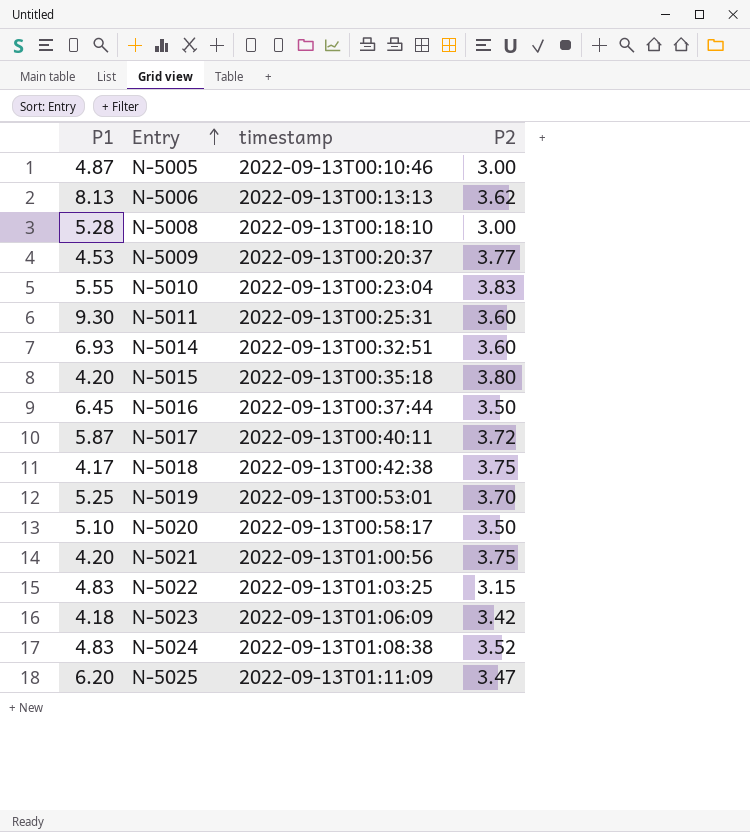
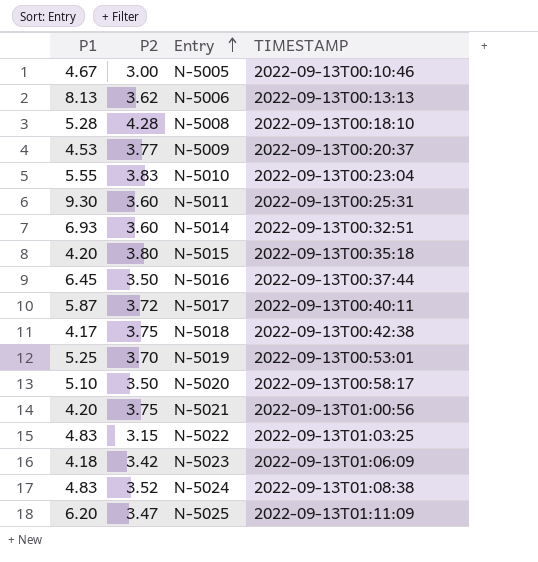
column P2 | position: 4 -> 2
column name: timestamp -> TIMESTAMP
N-5005 | P1: 4.87 -> 4.67
N-5008 | P2: 3.00 -> 4.28

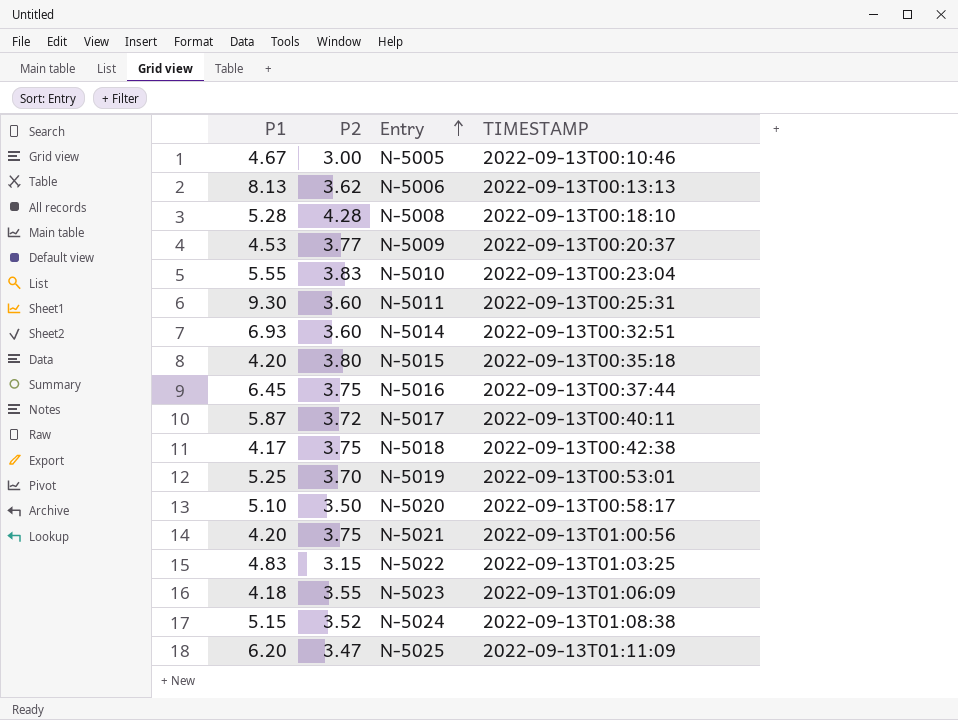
N-5016 | P2: 3.50 -> 3.75
N-5023 | P2: 3.42 -> 3.55
N-5024 | P1: 4.83 -> 5.15

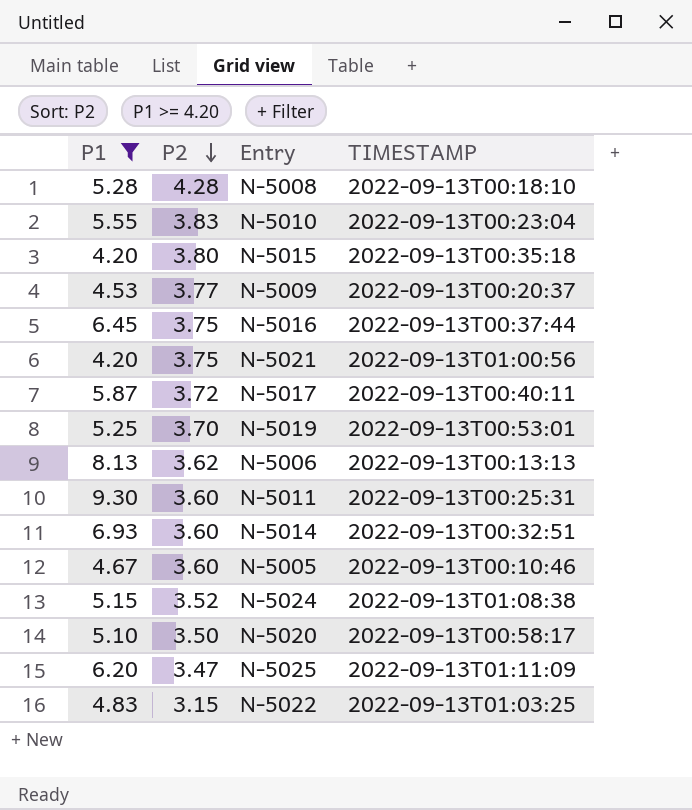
filter: none -> P1 >= 4.20
row order: Entry ascending -> P2 descending
N-5005 | P2: 3.00 -> 3.60

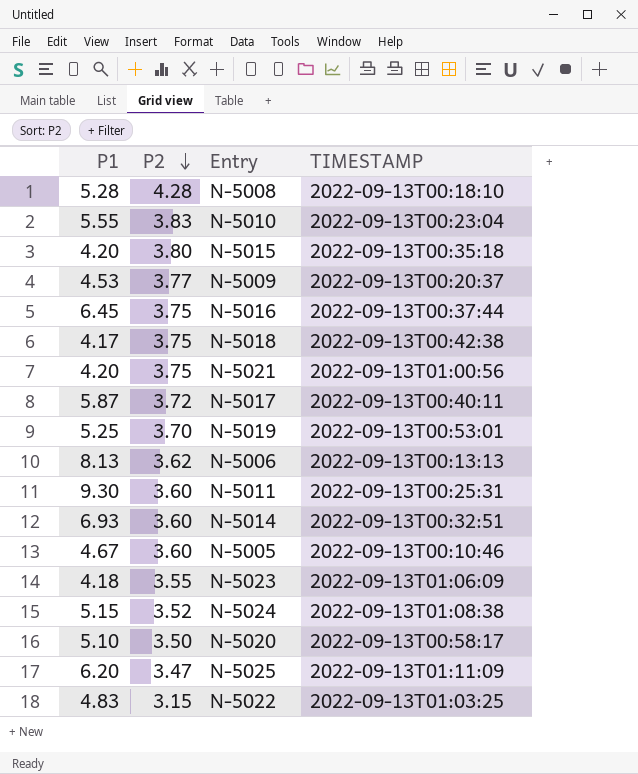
filter: P1 >= 4.20 -> none

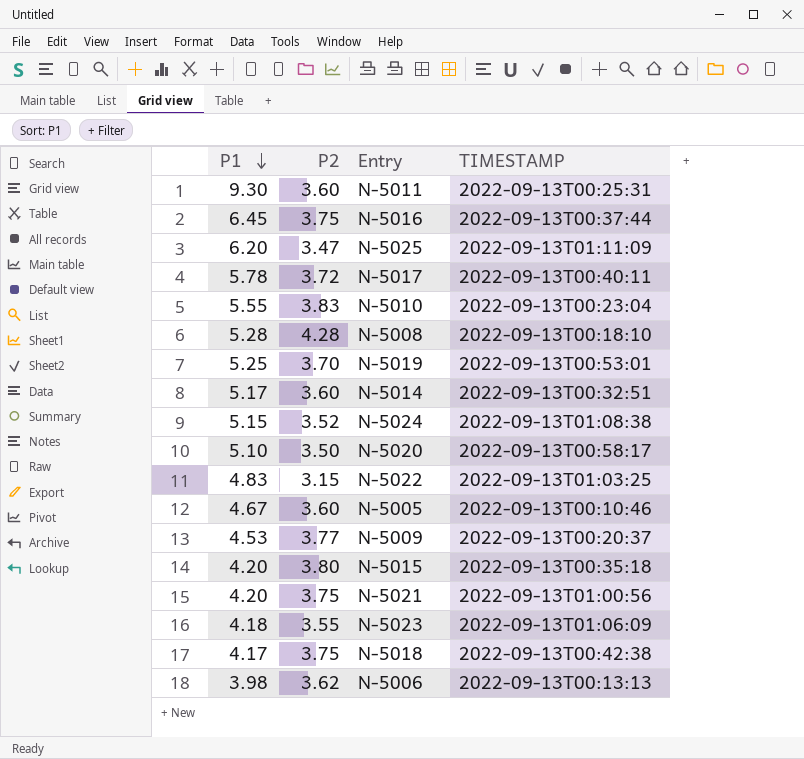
row order: P2 descending -> P1 descending
N-5017 | P1: 5.87 -> 5.78
N-5014 | P1: 6.93 -> 5.17
N-5006 | P1: 8.13 -> 3.98

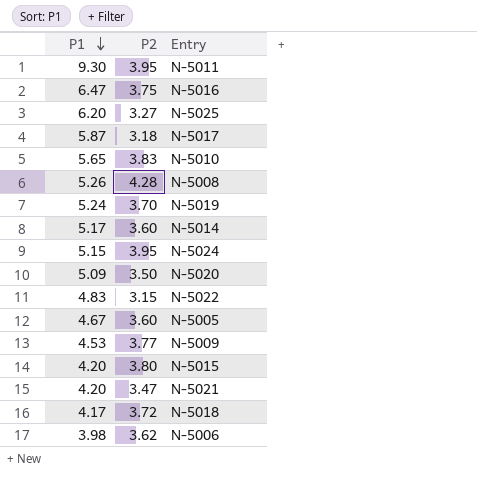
column TIMESTAMP | position: 4 -> none
row N-5023: 4.18 | 3.55 | 2022-09-13T01:06:09 -> none
N-5011 | P2: 3.60 -> 3.95
N-5016 | P1: 6.45 -> 6.47
N-5025 | P2: 3.47 -> 3.27
N-5017 | P1: 5.78 -> 5.87
N-5017 | P2: 3.72 -> 3.18
N-5010 | P1: 5.55 -> 5.65
N-5008 | P1: 5.28 -> 5.26
N-5019 | P1: 5.25 -> 5.24
N-5024 | P2: 3.52 -> 3.95
N-5020 | P1: 5.10 -> 5.09
N-5021 | P2: 3.75 -> 3.47
N-5018 | P2: 3.75 -> 3.72

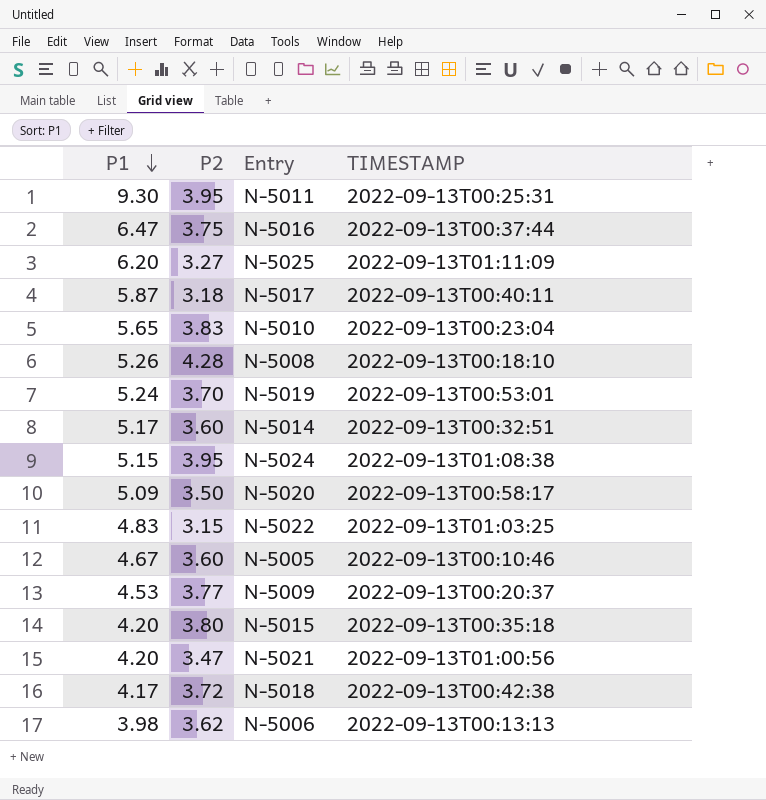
column TIMESTAMP | position: none -> 4

